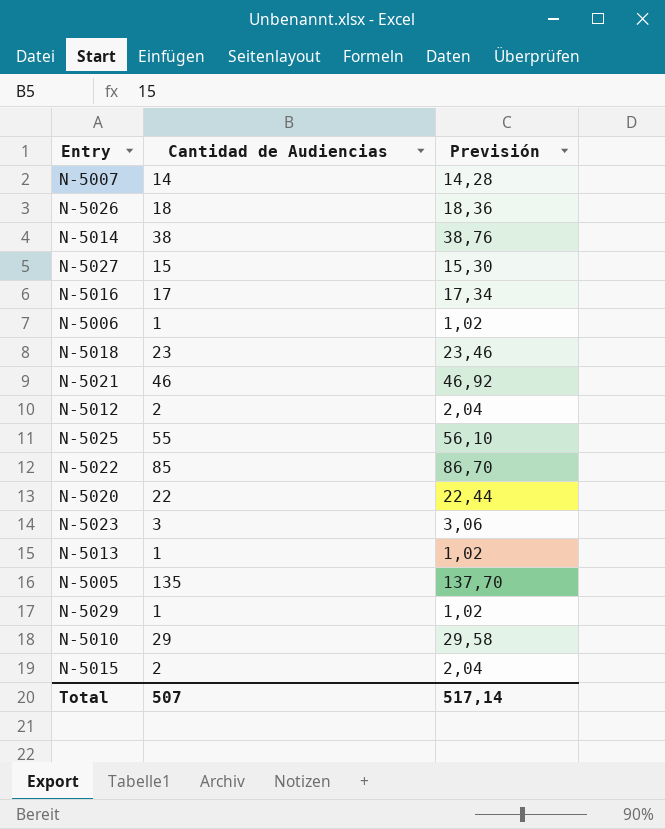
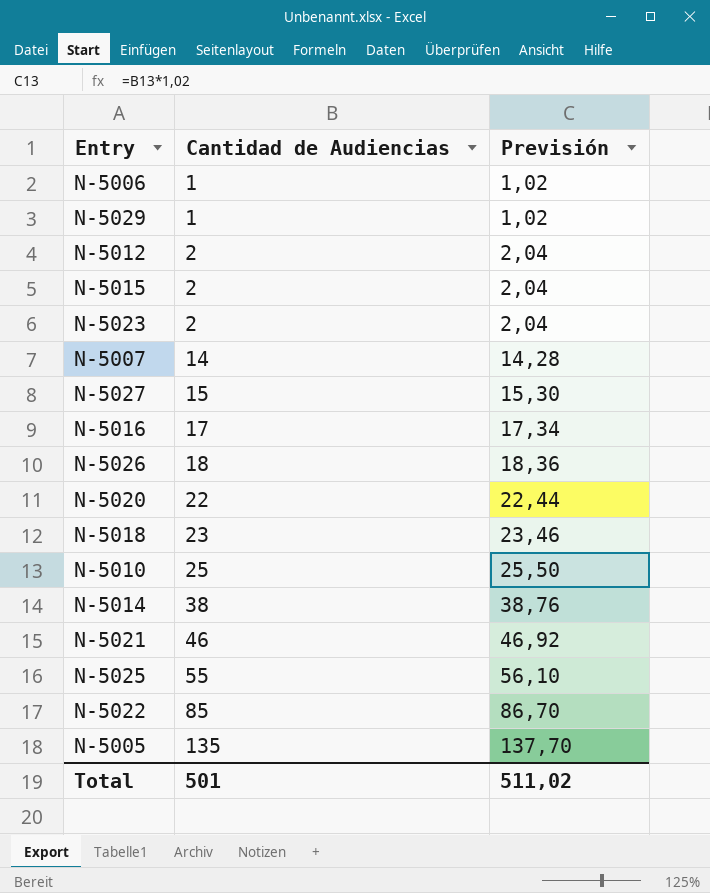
row order: none -> Cantidad de Audiencias ascending
row N-5013: 1 | 1,02 -> none
N-5023 | Cantidad de Audiencias: 3 -> 2
N-5023 | Previsión: 3,06 -> 2,04
N-5010 | Cantidad de Audiencias: 29 -> 25
N-5010 | Previsión: 29,58 -> 25,50
Total | Cantidad de Audiencias: 507 -> 501
Total | Previsión: 517,14 -> 511,02

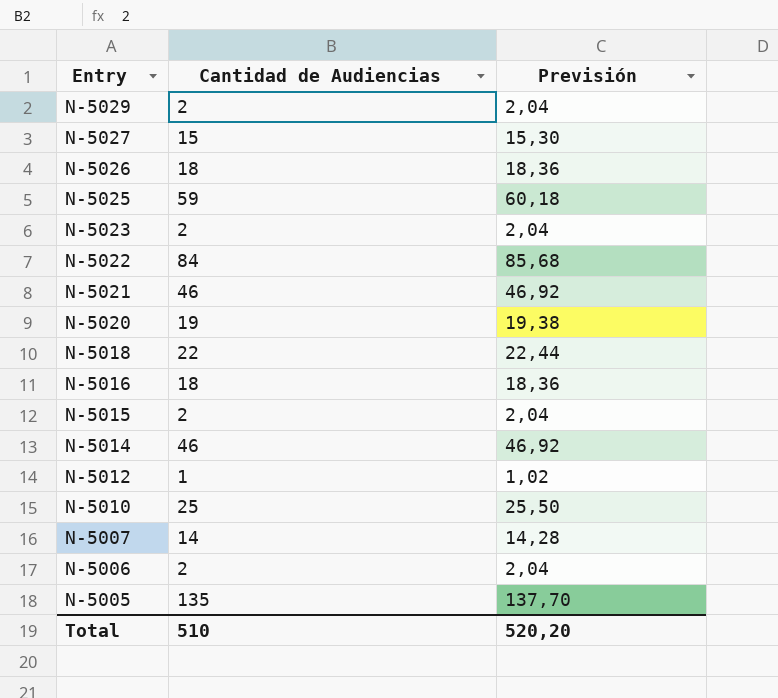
row order: Cantidad de Audiencias ascending -> Entry descending
N-5029 | Cantidad de Audiencias: 1 -> 2
N-5029 | Previsión: 1,02 -> 2,04
N-5025 | Cantidad de Audiencias: 55 -> 59
N-5025 | Previsión: 56,10 -> 60,18
N-5022 | Cantidad de Audiencias: 85 -> 84
N-5022 | Previsión: 86,70 -> 85,68
N-5020 | Cantidad de Audiencias: 22 -> 19
N-5020 | Previsión: 22,44 -> 19,38
N-5018 | Cantidad de Audiencias: 23 -> 22
N-5018 | Previsión: 23,46 -> 22,44
N-5016 | Cantidad de Audiencias: 17 -> 18
N-5016 | Previsión: 17,34 -> 18,36
N-5014 | Cantidad de Audiencias: 38 -> 46
N-5014 | Previsión: 38,76 -> 46,92
N-5012 | Cantidad de Audiencias: 2 -> 1
N-5012 | Previsión: 2,04 -> 1,02
N-5006 | Cantidad de Audiencias: 1 -> 2
N-5006 | Previsión: 1,02 -> 2,04
Total | Cantidad de Audiencias: 501 -> 510
Total | Previsión: 511,02 -> 520,20

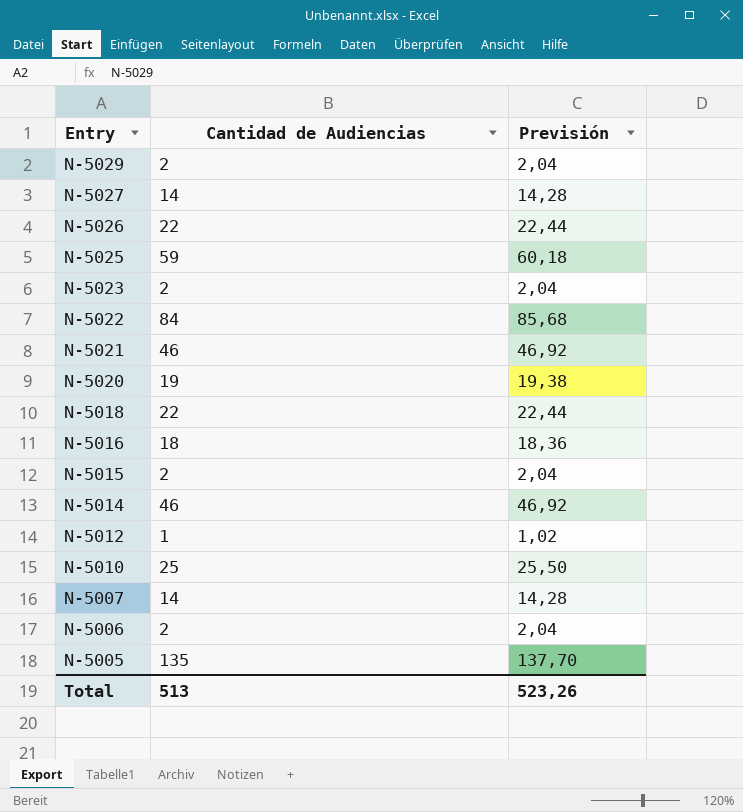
N-5027 | Cantidad de Audiencias: 15 -> 14
N-5027 | Previsión: 15,30 -> 14,28
N-5026 | Cantidad de Audiencias: 18 -> 22
N-5026 | Previsión: 18,36 -> 22,44
Total | Cantidad de Audiencias: 510 -> 513
Total | Previsión: 520,20 -> 523,26

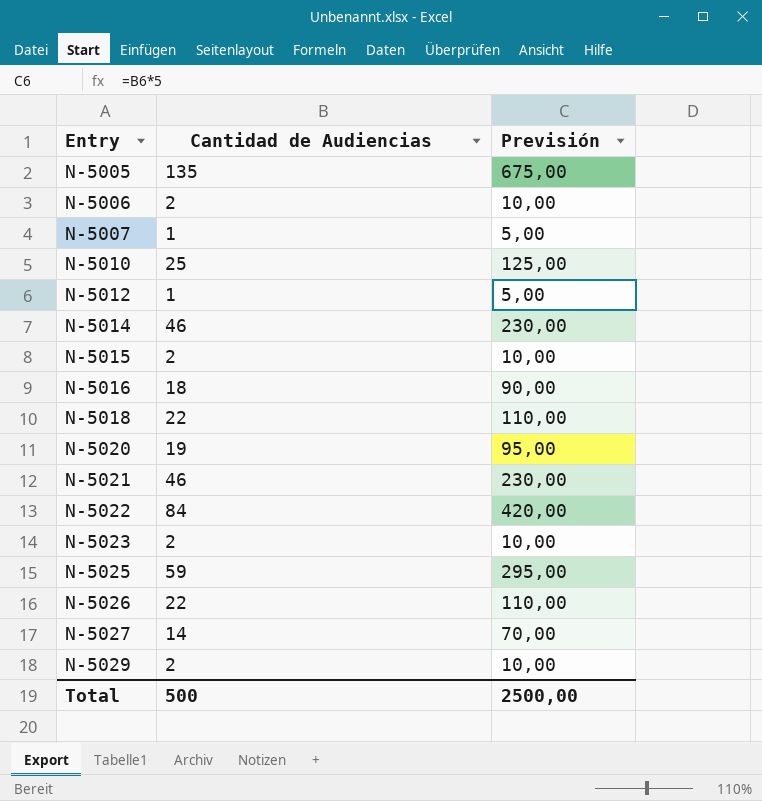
row order: Entry descending -> Entry ascending
column Previsión | formula: [Cantidad de Audiencias] * 1,02 -> [Cantidad de Audiencias] * 5
N-5007 | Cantidad de Audiencias: 14 -> 1
Total | Cantidad de Audiencias: 513 -> 500
Total | Previsión: 523,26 -> 2500,00

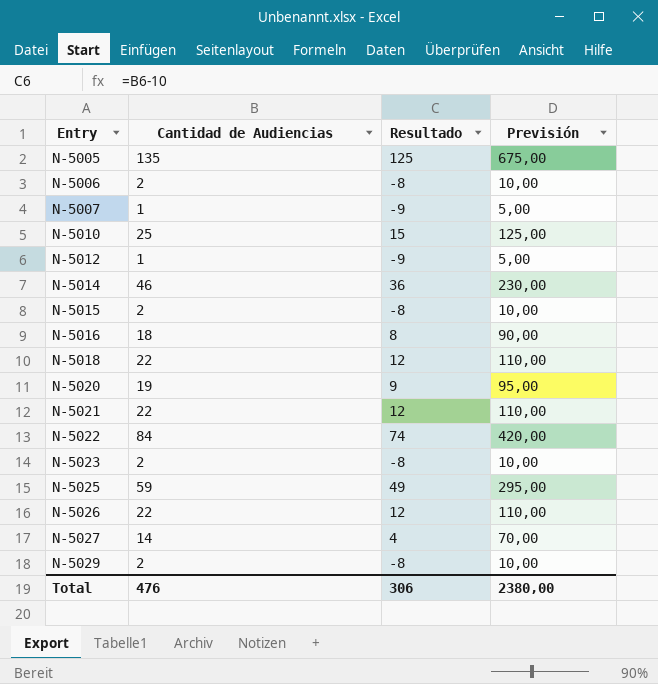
column Resultado | formula: none -> [Cantidad de Audiencias] - 10
N-5021 | Cantidad de Audiencias: 46 -> 22
N-5021 | Previsión: 230,00 -> 110,00
Total | Cantidad de Audiencias: 500 -> 476
Total | Previsión: 2500,00 -> 2380,00

